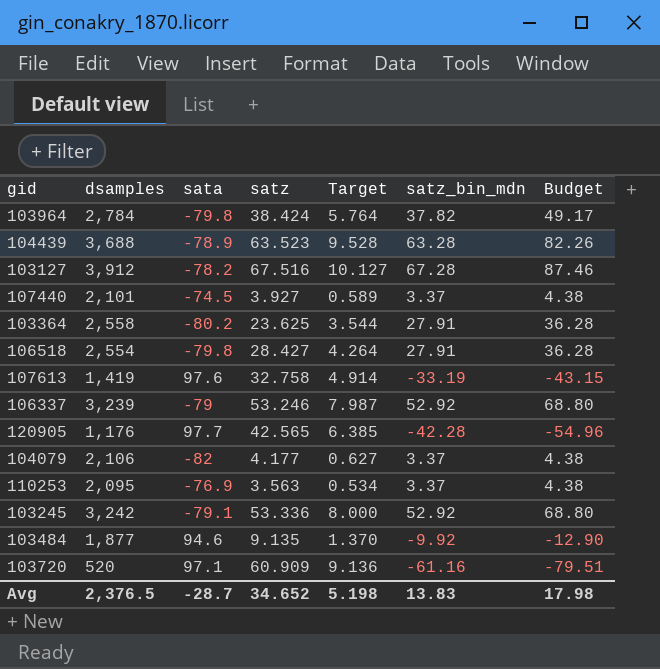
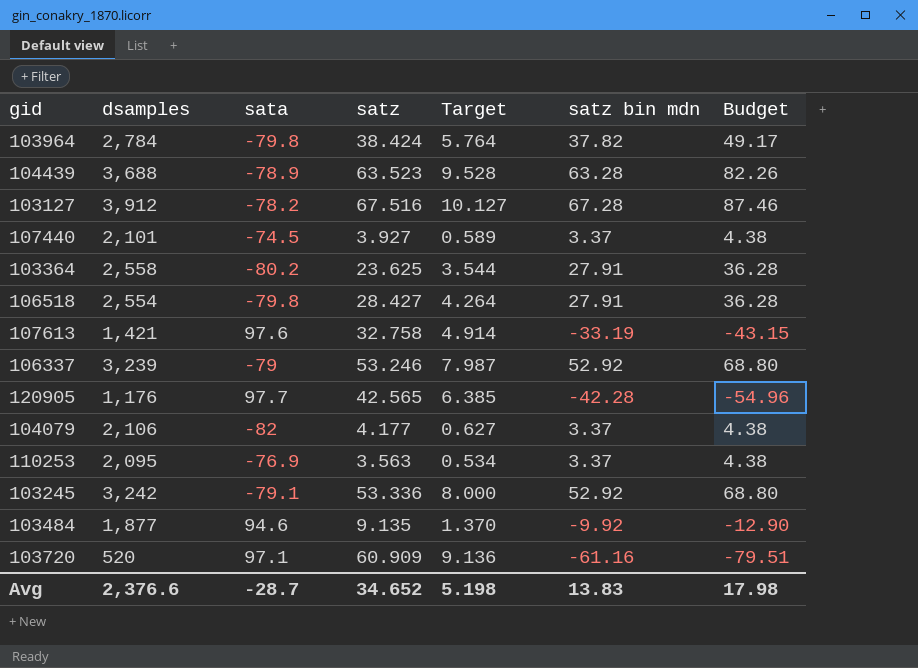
column name: satz_bin_mdn -> satz bin mdn
107613 | dsamples: 1,419 -> 1,421
Avg | dsamples: 2,376.5 -> 2,376.6

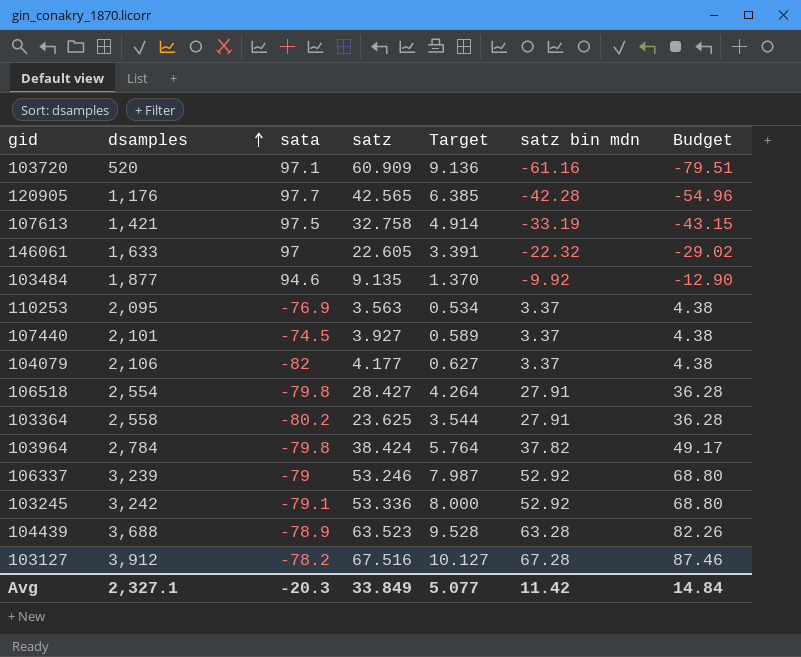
row order: none -> dsamples ascending
107613 | sata: 97.6 -> 97.5
row 146061: none -> 1,633 | 97 | 22.605 | 3.391 | -22.32 | -29.02
Avg | dsamples: 2,376.6 -> 2,327.1
Avg | sata: -28.7 -> -20.3
Avg | satz: 34.652 -> 33.849
Avg | Target: 5.198 -> 5.077
Avg | satz bin mdn: 13.83 -> 11.42
Avg | Budget: 17.98 -> 14.84

